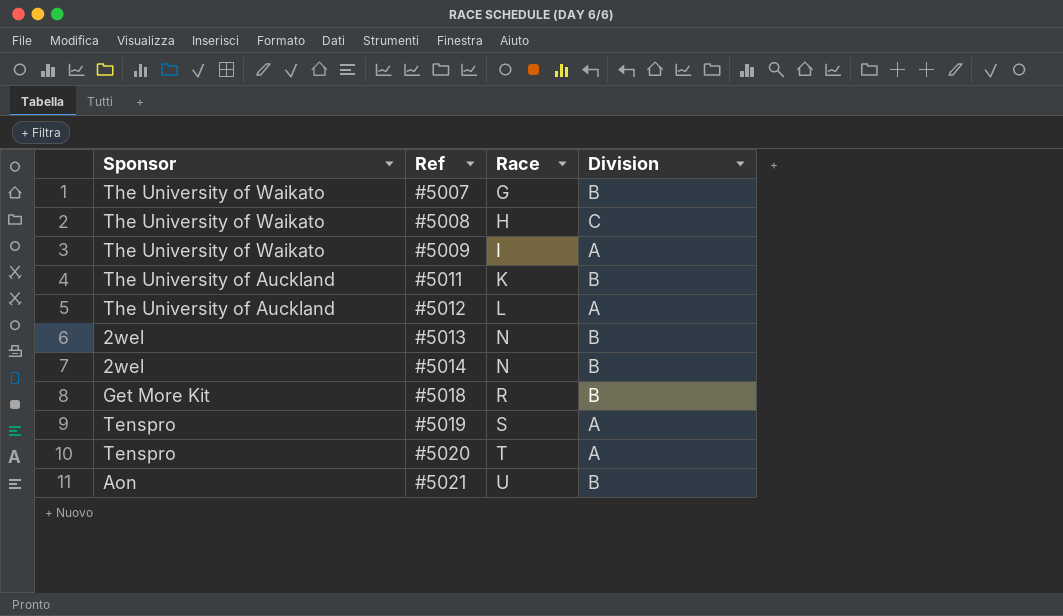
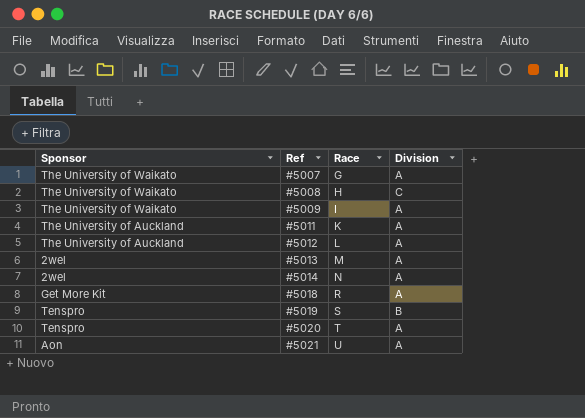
#5007 | Division: B -> A
#5011 | Division: B -> A
#5013 | Race: N -> M
#5013 | Division: B -> A
#5014 | Division: B -> A
#5018 | Division: B -> A
#5019 | Division: A -> B
#5021 | Division: B -> A

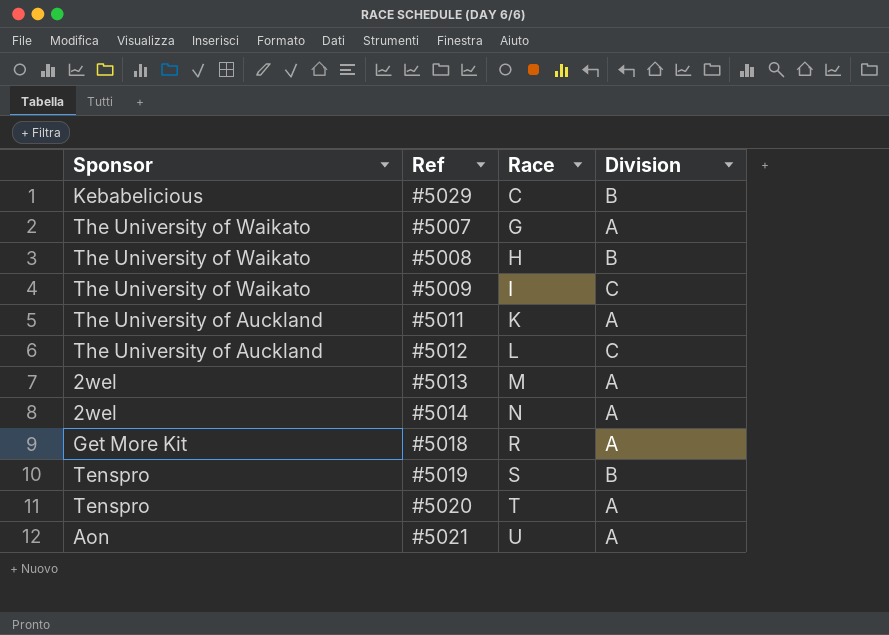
row #5029: none -> Kebabelicious | C | B
#5008 | Division: C -> B
#5009 | Division: A -> C
#5012 | Division: A -> C

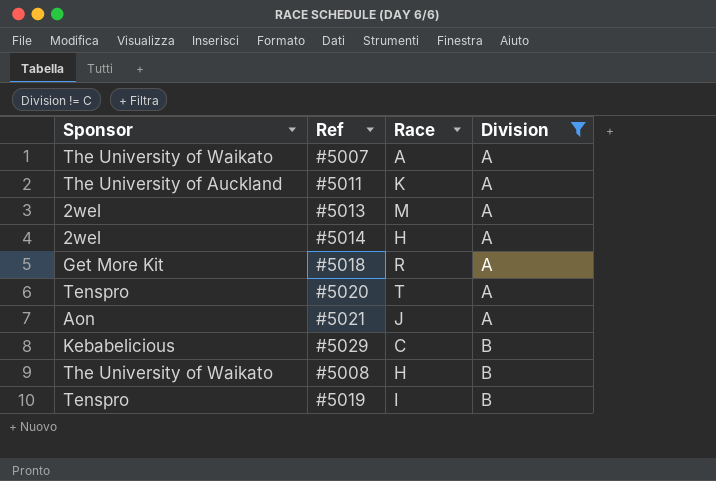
filter: none -> Division != C
row order: Race ascending -> Division ascending
#5007 | Race: G -> A
#5014 | Race: N -> H
#5021 | Race: U -> J
#5019 | Race: S -> I

